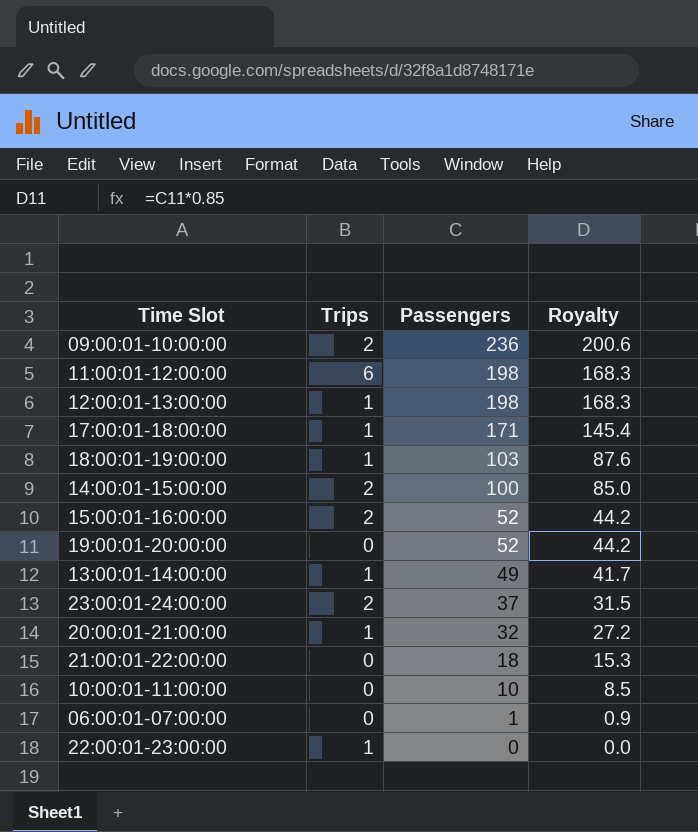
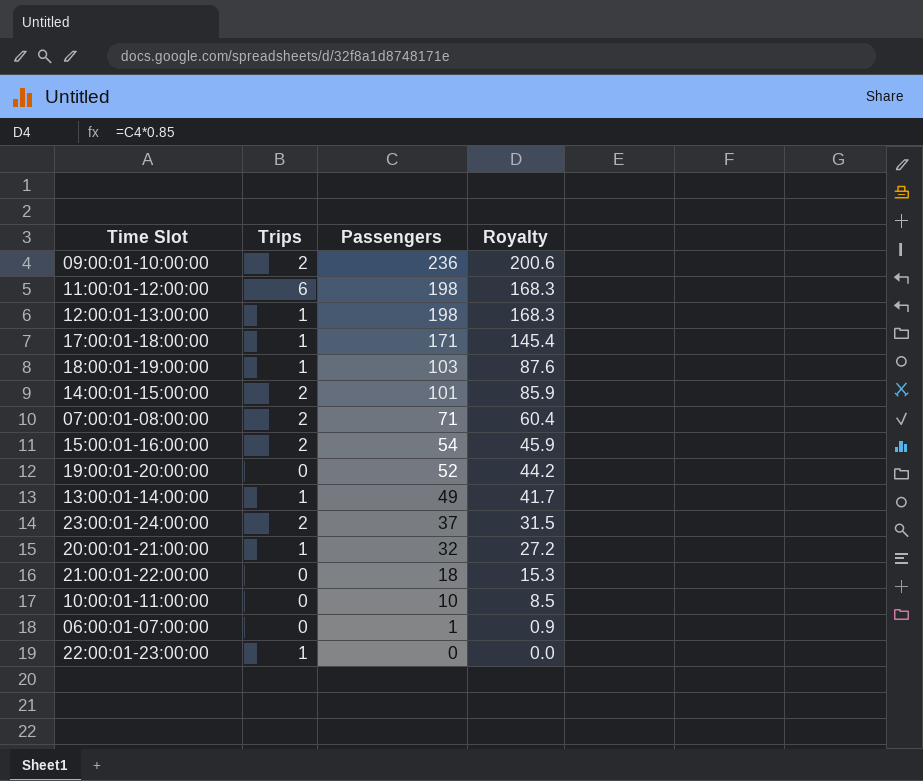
14:00:01-15:00:00 | Passengers: 100 -> 101
14:00:01-15:00:00 | Royalty: 85.0 -> 85.9
row 07:00:01-08:00:00: none -> 2 | 71 | 60.4
15:00:01-16:00:00 | Passengers: 52 -> 54
15:00:01-16:00:00 | Royalty: 44.2 -> 45.9

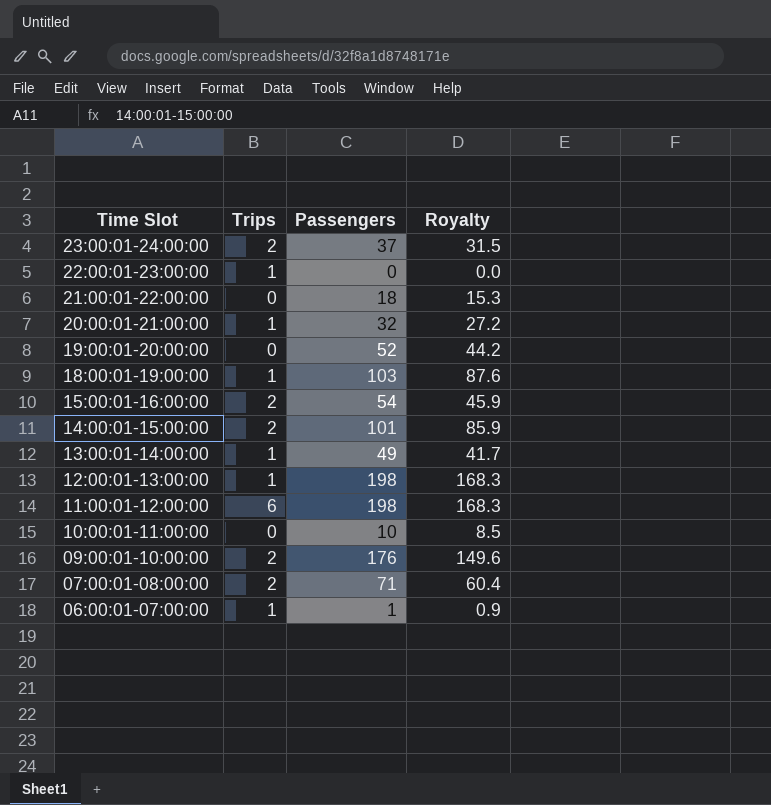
row order: Passengers descending -> Time Slot descending
row 17:00:01-18:00:00: 1 | 171 | 145.4 -> none
09:00:01-10:00:00 | Passengers: 236 -> 176
09:00:01-10:00:00 | Royalty: 200.6 -> 149.6
06:00:01-07:00:00 | Trips: 0 -> 1

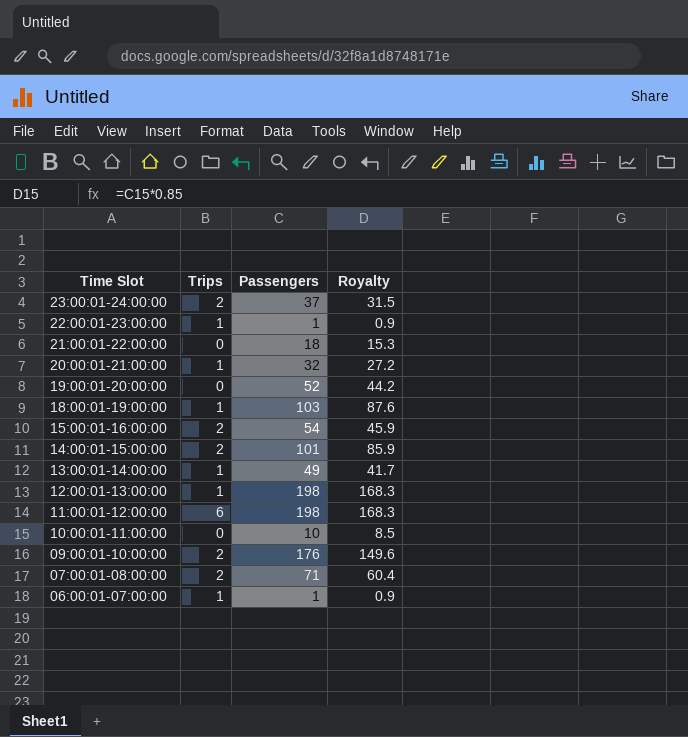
22:00:01-23:00:00 | Passengers: 0 -> 1
22:00:01-23:00:00 | Royalty: 0.0 -> 0.9

